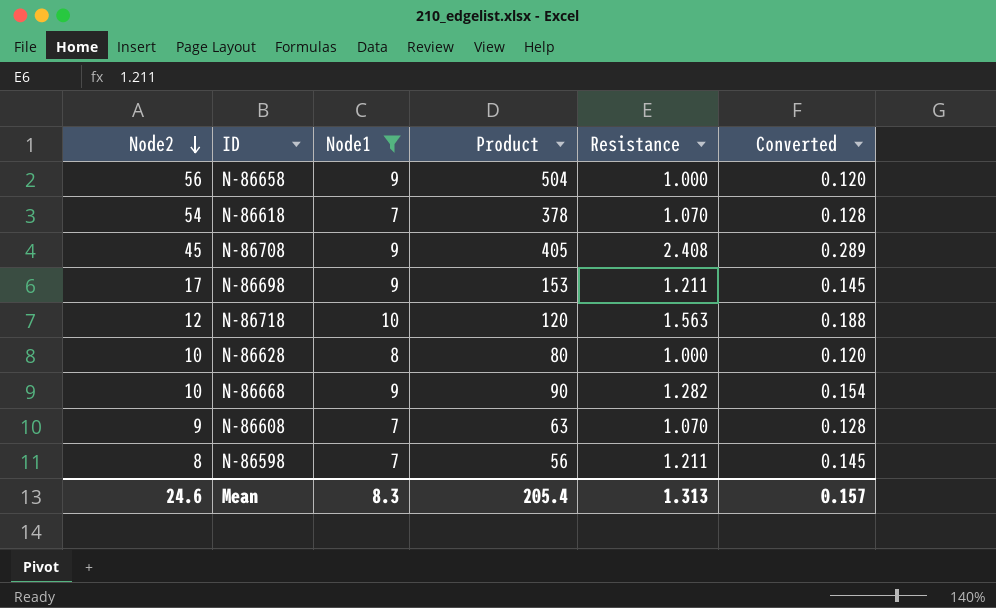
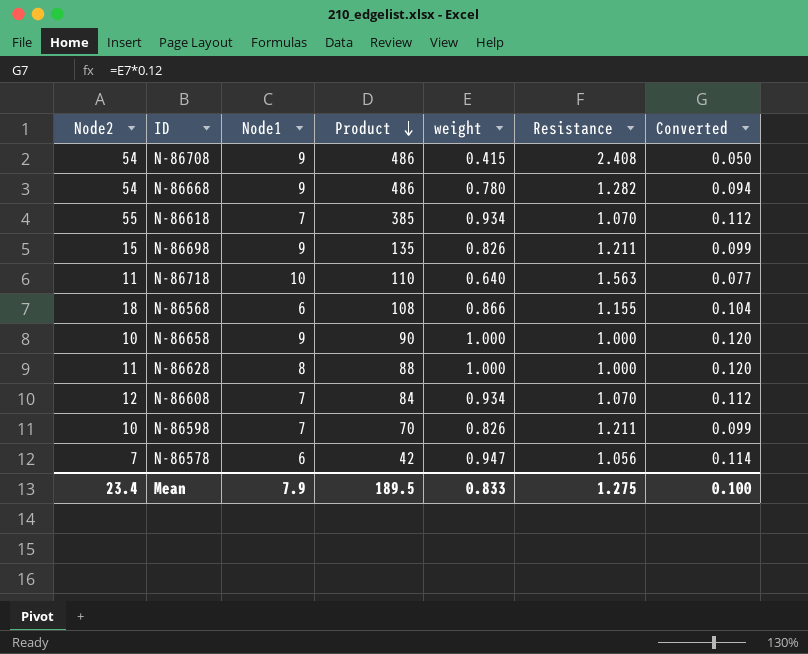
filter: Node1 != 6 -> none
row order: Node2 descending -> Product descending
column weight | position: none -> 5
column Converted | formula: [Resistance] * 0.12 -> [weight] * 0.12
N-86708 | Node2: 45 -> 54
N-86708 | Product: 405 -> 486
N-86668 | Node2: 10 -> 54
N-86668 | Product: 90 -> 486
N-86618 | Node2: 54 -> 55
N-86618 | Product: 378 -> 385
N-86698 | Node2: 17 -> 15
N-86698 | Product: 153 -> 135
N-86718 | Node2: 12 -> 11
N-86718 | Product: 120 -> 110
N-86658 | Node2: 56 -> 10
N-86658 | Product: 504 -> 90
N-86628 | Node2: 10 -> 11
N-86628 | Product: 80 -> 88
N-86608 | Node2: 9 -> 12
N-86608 | Product: 63 -> 84
N-86598 | Node2: 8 -> 10
N-86598 | Product: 56 -> 70
Mean | Node2: 24.6 -> 23.4
Mean | Node1: 8.3 -> 7.9
Mean | Product: 205.4 -> 189.5
Mean | Resistance: 1.313 -> 1.275
Mean | Converted: 0.157 -> 0.100

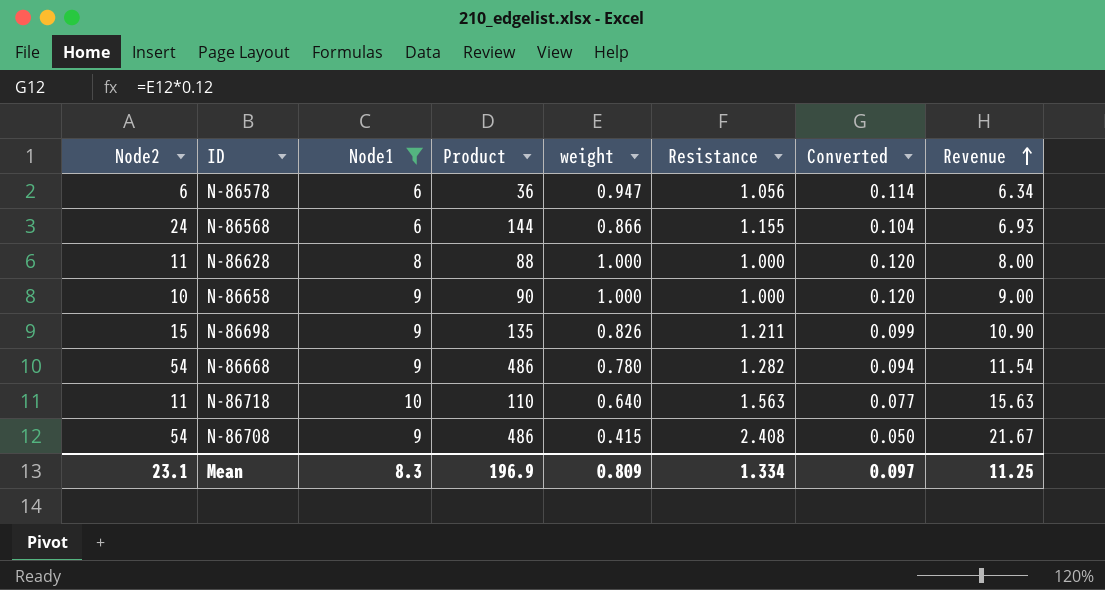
filter: none -> Node1 != 7
row order: Product descending -> Revenue ascending
column Revenue | formula: none -> [Node1] * [Resistance]
N-86578 | Node2: 7 -> 6
N-86578 | Product: 42 -> 36
N-86568 | Node2: 18 -> 24
N-86568 | Product: 108 -> 144
Mean | Node2: 23.4 -> 23.1
Mean | Node1: 7.9 -> 8.3
Mean | Product: 189.5 -> 196.9
Mean | weight: 0.833 -> 0.809
Mean | Resistance: 1.275 -> 1.334
Mean | Converted: 0.100 -> 0.097

